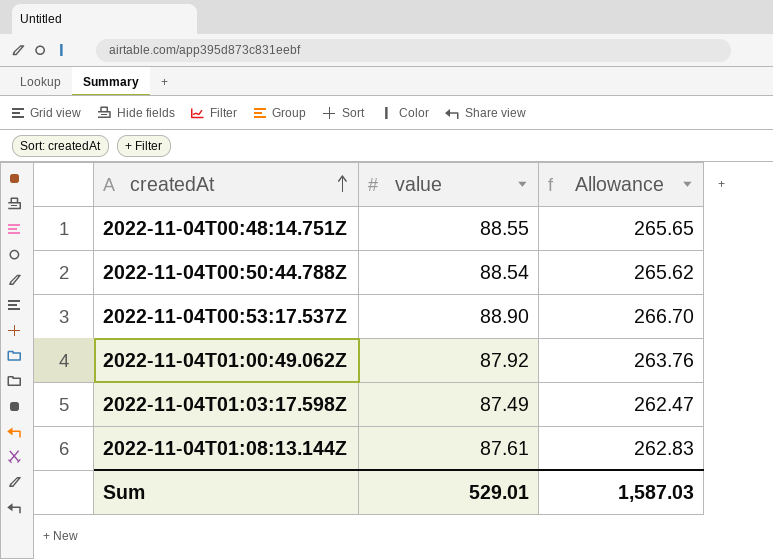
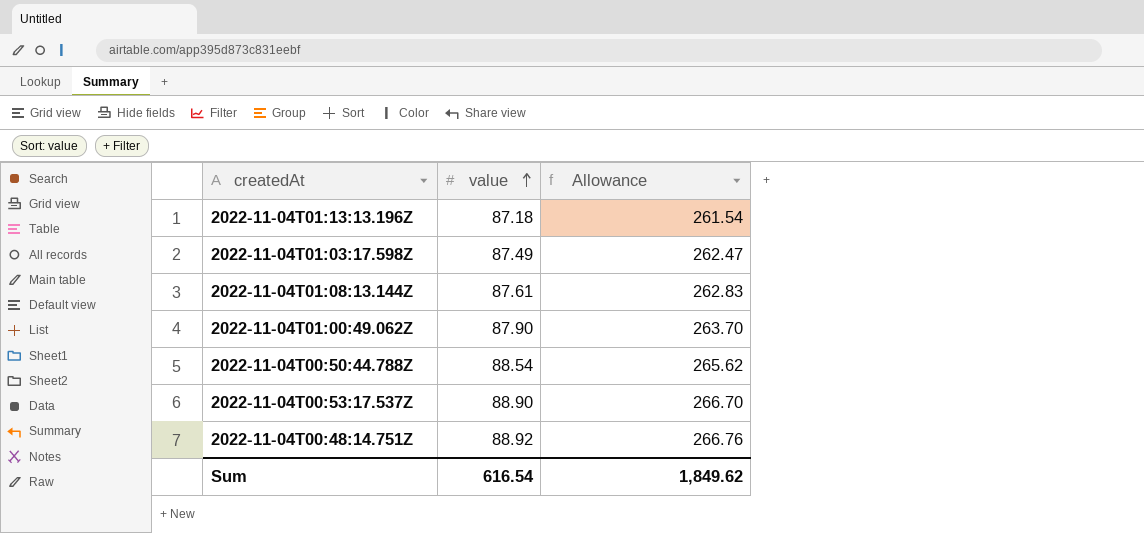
row order: createdAt ascending -> value ascending
row 2022-11-04T01:13:13.196Z: none -> 87.18 | 261.54
2022-11-04T01:00:49.062Z | value: 87.92 -> 87.90
2022-11-04T01:00:49.062Z | Allowance: 263.76 -> 263.70
2022-11-04T00:48:14.751Z | value: 88.55 -> 88.92
2022-11-04T00:48:14.751Z | Allowance: 265.65 -> 266.76
Sum | value: 529.01 -> 616.54
Sum | Allowance: 1,587.03 -> 1,849.62

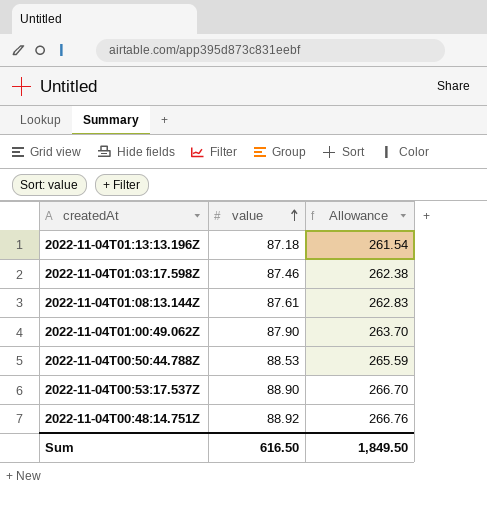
2022-11-04T01:03:17.598Z | value: 87.49 -> 87.46
2022-11-04T01:03:17.598Z | Allowance: 262.47 -> 262.38
2022-11-04T00:50:44.788Z | value: 88.54 -> 88.53
2022-11-04T00:50:44.788Z | Allowance: 265.62 -> 265.59
Sum | value: 616.54 -> 616.50
Sum | Allowance: 1,849.62 -> 1,849.50

